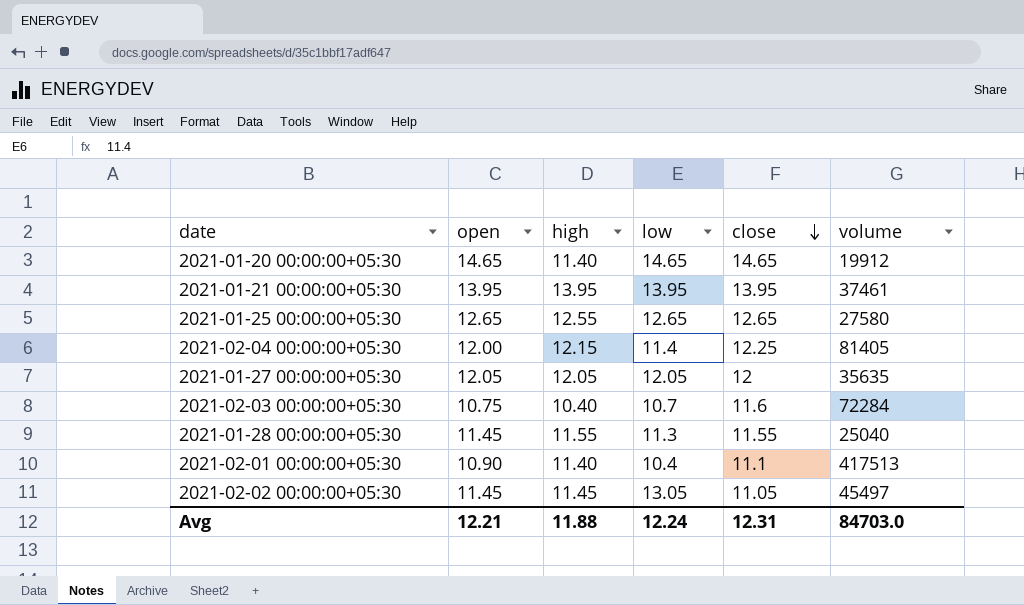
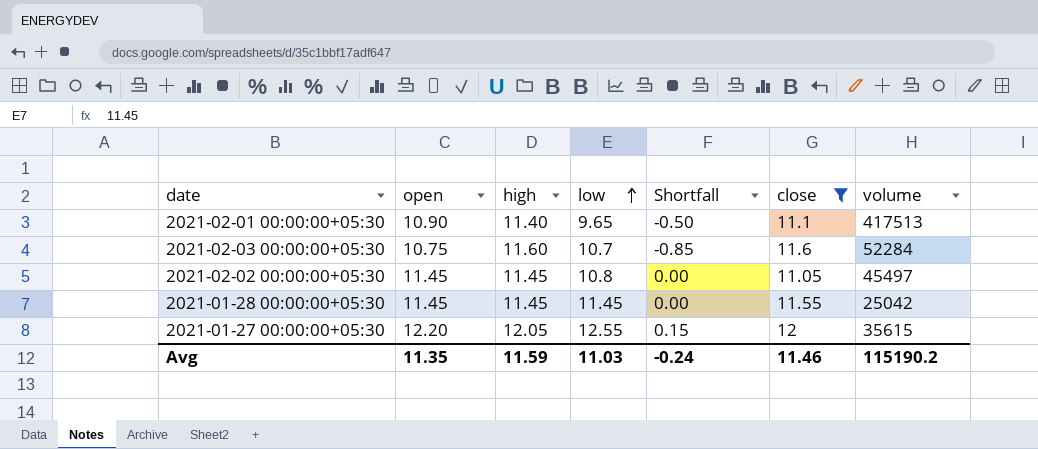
filter: none -> close <= 12
row order: close descending -> low ascending
column Shortfall | formula: none -> [open] - [high]
2021-02-01 00:00:00+05:30 | low: 10.4 -> 9.65
2021-02-03 00:00:00+05:30 | high: 10.40 -> 11.60
2021-02-03 00:00:00+05:30 | volume: 72284 -> 52284
2021-02-02 00:00:00+05:30 | low: 13.05 -> 10.8
2021-01-28 00:00:00+05:30 | high: 11.55 -> 11.45
2021-01-28 00:00:00+05:30 | low: 11.3 -> 11.45
2021-01-28 00:00:00+05:30 | volume: 25040 -> 25042
2021-01-27 00:00:00+05:30 | open: 12.05 -> 12.20
2021-01-27 00:00:00+05:30 | low: 12.05 -> 12.55
2021-01-27 00:00:00+05:30 | volume: 35635 -> 35615
Avg | open: 12.21 -> 11.35
Avg | high: 11.88 -> 11.59
Avg | low: 12.24 -> 11.03
Avg | close: 12.31 -> 11.46
Avg | volume: 84703.0 -> 115190.2

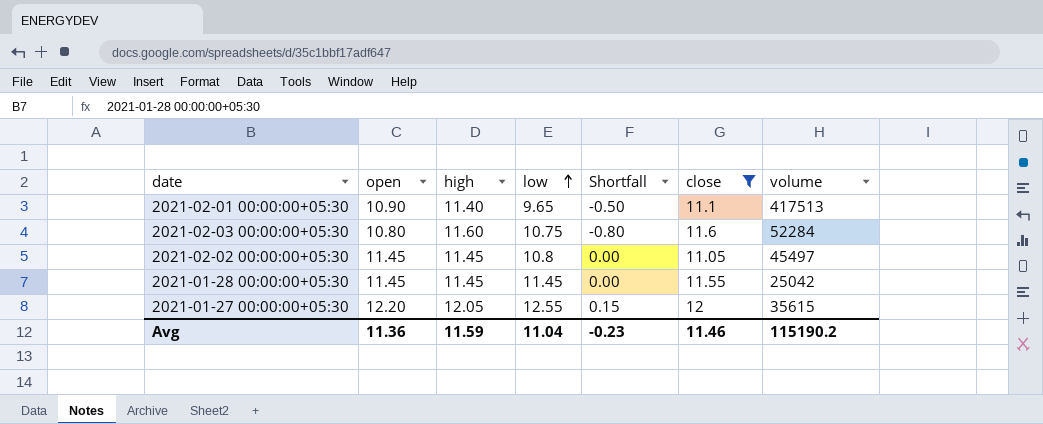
2021-02-03 00:00:00+05:30 | open: 10.75 -> 10.80
2021-02-03 00:00:00+05:30 | low: 10.7 -> 10.75
2021-02-03 00:00:00+05:30 | Shortfall: -0.85 -> -0.80
Avg | open: 11.35 -> 11.36
Avg | low: 11.03 -> 11.04
Avg | Shortfall: -0.24 -> -0.23

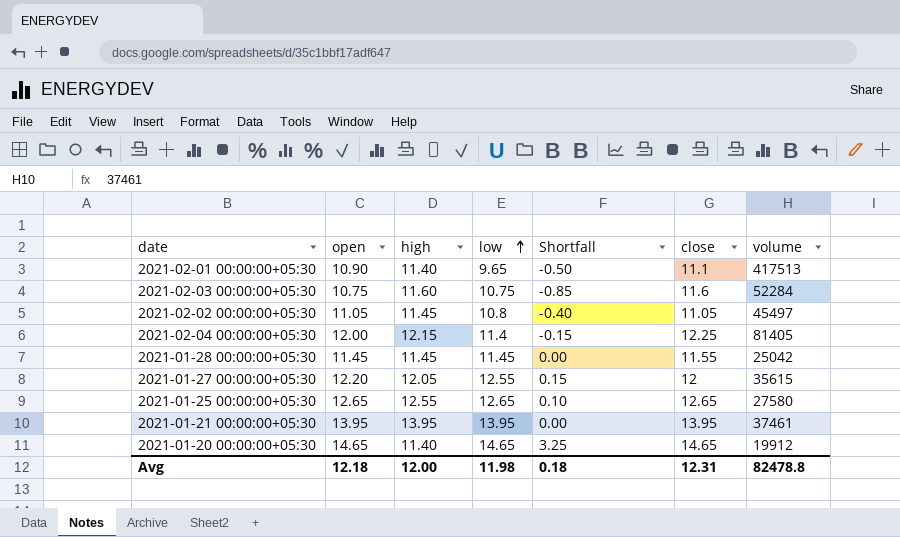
filter: close <= 12 -> none
2021-02-03 00:00:00+05:30 | open: 10.80 -> 10.75
2021-02-03 00:00:00+05:30 | Shortfall: -0.80 -> -0.85
2021-02-02 00:00:00+05:30 | open: 11.45 -> 11.05
2021-02-02 00:00:00+05:30 | Shortfall: 0.00 -> -0.40
Avg | open: 11.36 -> 12.18
Avg | high: 11.59 -> 12.00
Avg | low: 11.04 -> 11.98
Avg | Shortfall: -0.23 -> 0.18
Avg | close: 11.46 -> 12.31
Avg | volume: 115190.2 -> 82478.8

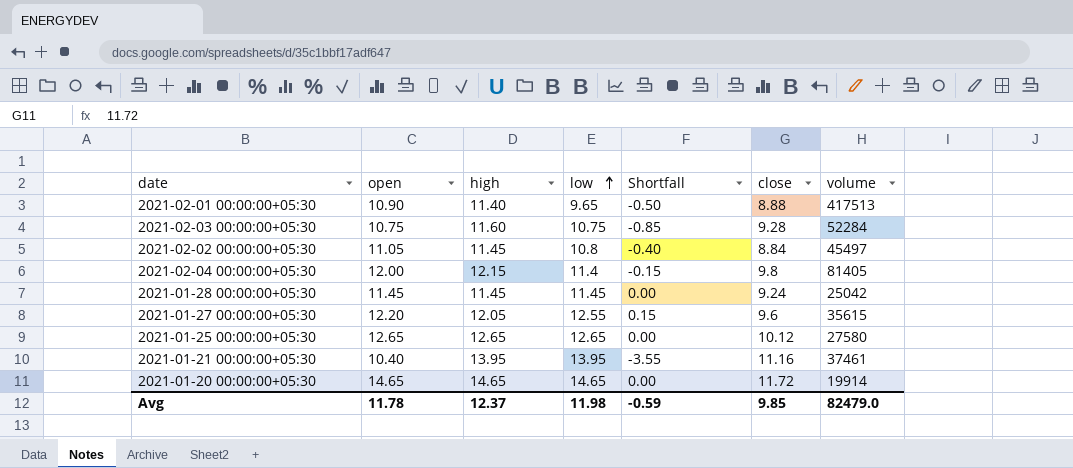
2021-02-01 00:00:00+05:30 | close: 11.1 -> 8.88
2021-02-03 00:00:00+05:30 | close: 11.6 -> 9.28
2021-02-02 00:00:00+05:30 | close: 11.05 -> 8.84
2021-02-04 00:00:00+05:30 | close: 12.25 -> 9.8
2021-01-28 00:00:00+05:30 | close: 11.55 -> 9.24
2021-01-27 00:00:00+05:30 | close: 12 -> 9.6
2021-01-25 00:00:00+05:30 | high: 12.55 -> 12.65
2021-01-25 00:00:00+05:30 | Shortfall: 0.10 -> 0.00
2021-01-25 00:00:00+05:30 | close: 12.65 -> 10.12
2021-01-21 00:00:00+05:30 | open: 13.95 -> 10.40
2021-01-21 00:00:00+05:30 | Shortfall: 0.00 -> -3.55
2021-01-21 00:00:00+05:30 | close: 13.95 -> 11.16
2021-01-20 00:00:00+05:30 | high: 11.40 -> 14.65
2021-01-20 00:00:00+05:30 | Shortfall: 3.25 -> 0.00
2021-01-20 00:00:00+05:30 | close: 14.65 -> 11.72
2021-01-20 00:00:00+05:30 | volume: 19912 -> 19914
Avg | open: 12.18 -> 11.78
Avg | high: 12.00 -> 12.37
Avg | Shortfall: 0.18 -> -0.59
Avg | close: 12.31 -> 9.85
Avg | volume: 82478.8 -> 82479.0

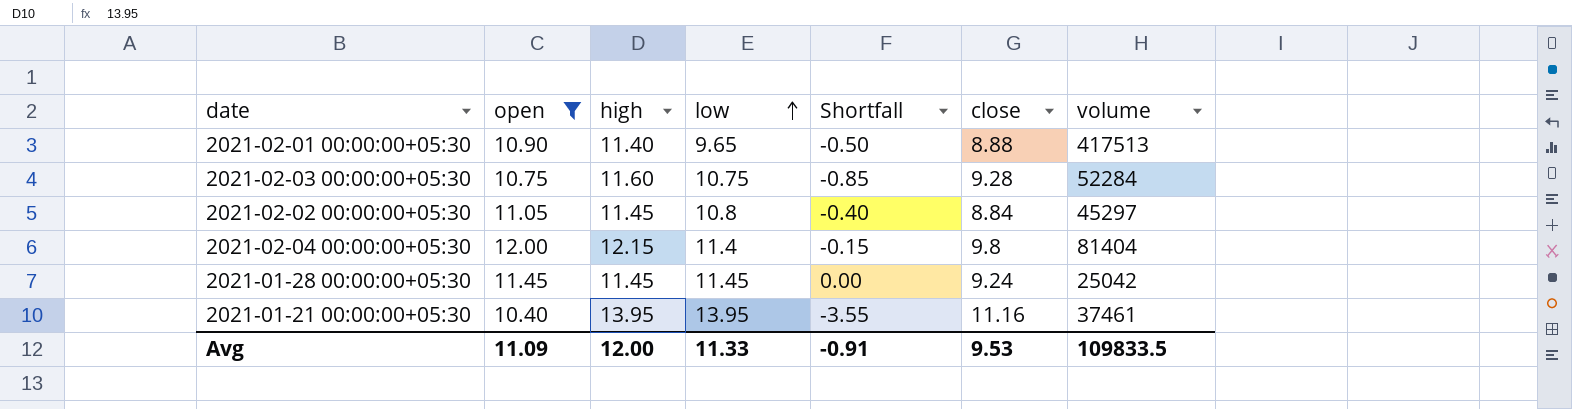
filter: none -> open <= 12.00
2021-02-02 00:00:00+05:30 | volume: 45497 -> 45297
2021-02-04 00:00:00+05:30 | volume: 81405 -> 81404
Avg | open: 11.78 -> 11.09
Avg | high: 12.37 -> 12.00
Avg | low: 11.98 -> 11.33
Avg | Shortfall: -0.59 -> -0.91
Avg | close: 9.85 -> 9.53
Avg | volume: 82479.0 -> 109833.5

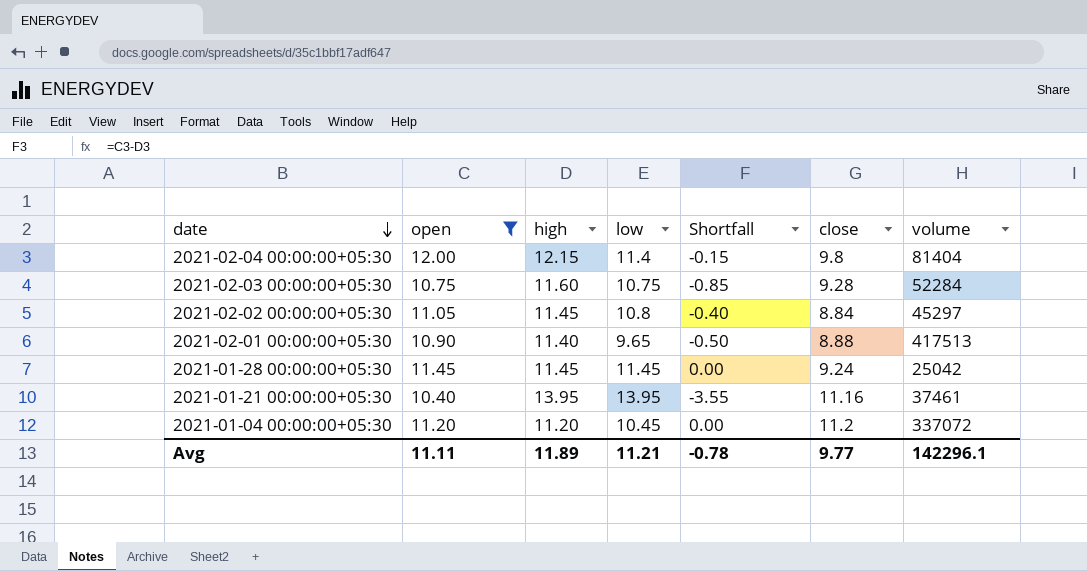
row order: low ascending -> date descending
row 2021-01-04 00:00:00+05:30: none -> 11.20 | 11.20 | 10.45 | 0.00 | 11.2 | 337072
Avg | open: 11.09 -> 11.11
Avg | high: 12.00 -> 11.89
Avg | low: 11.33 -> 11.21
Avg | Shortfall: -0.91 -> -0.78
Avg | close: 9.53 -> 9.77
Avg | volume: 109833.5 -> 142296.1

